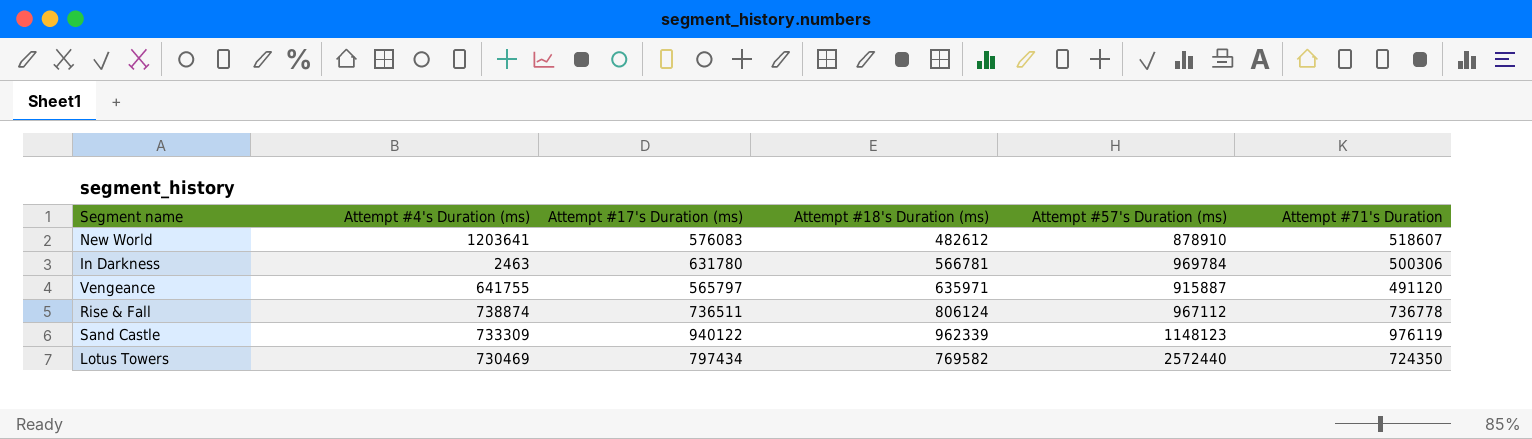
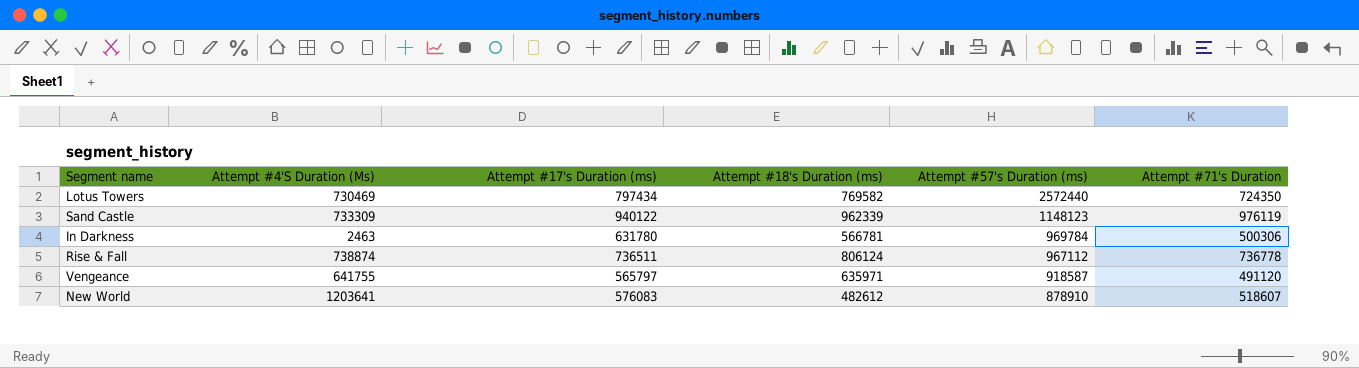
row order: none -> Attempt #57's Duration (ms) descending
column name: Attempt #4's Duration (ms) -> Attempt #4'S Duration (Ms)
Vengeance | Attempt #57's Duration (ms): 915887 -> 918587

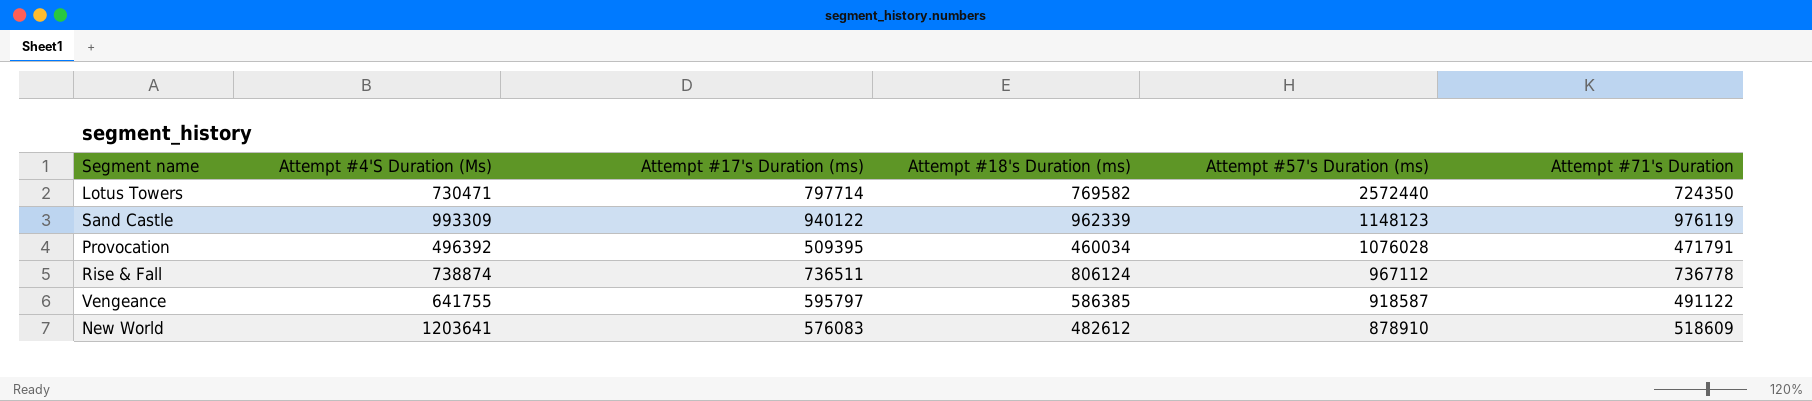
row In Darkness: 2463 | 631780 | 566781 | 969784 | 500306 -> none
Lotus Towers | Attempt #4'S Duration (Ms): 730469 -> 730471
Lotus Towers | Attempt #17's Duration (ms): 797434 -> 797714
Sand Castle | Attempt #4'S Duration (Ms): 733309 -> 993309
row Provocation: none -> 496392 | 509395 | 460034 | 1076028 | 471791
Vengeance | Attempt #17's Duration (ms): 565797 -> 595797
Vengeance | Attempt #18's Duration (ms): 635971 -> 586385
Vengeance | Attempt #71's Duration: 491120 -> 491122
New World | Attempt #71's Duration: 518607 -> 518609

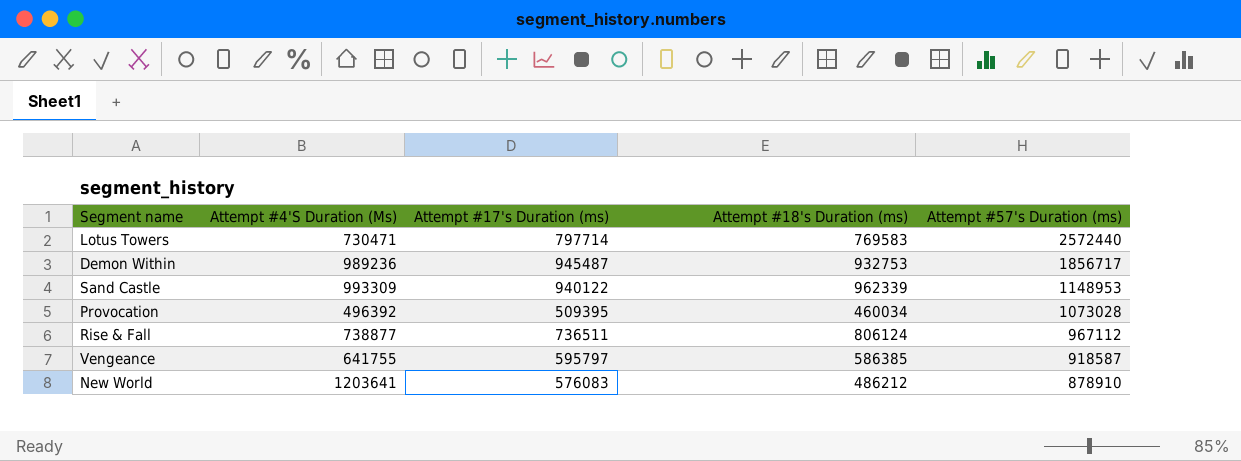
column Attempt #71's Duration | position: 6 -> none
Lotus Towers | Attempt #18's Duration (ms): 769582 -> 769583
row Demon Within: none -> 989236 | 945487 | 932753 | 1856717
Sand Castle | Attempt #57's Duration (ms): 1148123 -> 1148953
Provocation | Attempt #57's Duration (ms): 1076028 -> 1073028
Rise & Fall | Attempt #4'S Duration (Ms): 738874 -> 738877
New World | Attempt #18's Duration (ms): 482612 -> 486212

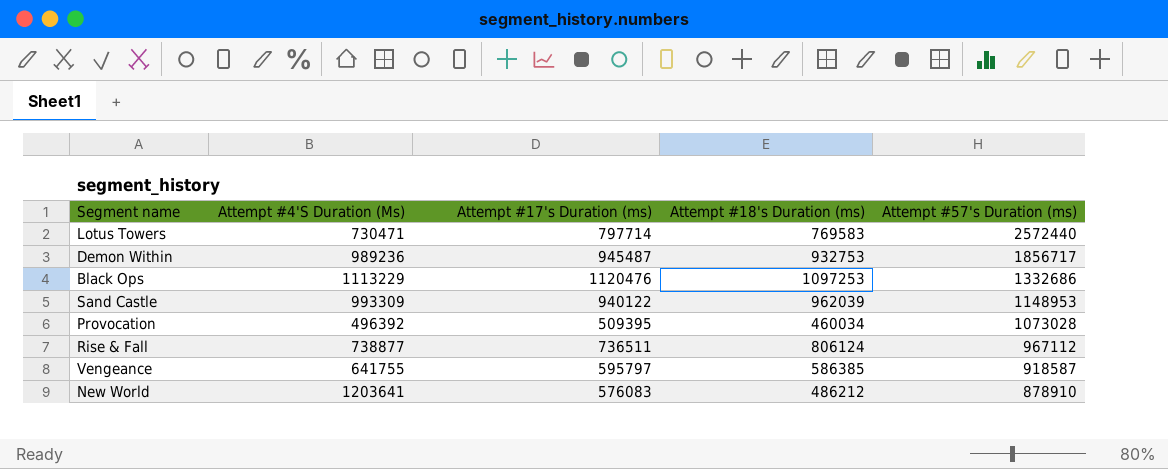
row Black Ops: none -> 1113229 | 1120476 | 1097253 | 1332686
Sand Castle | Attempt #18's Duration (ms): 962339 -> 962039

